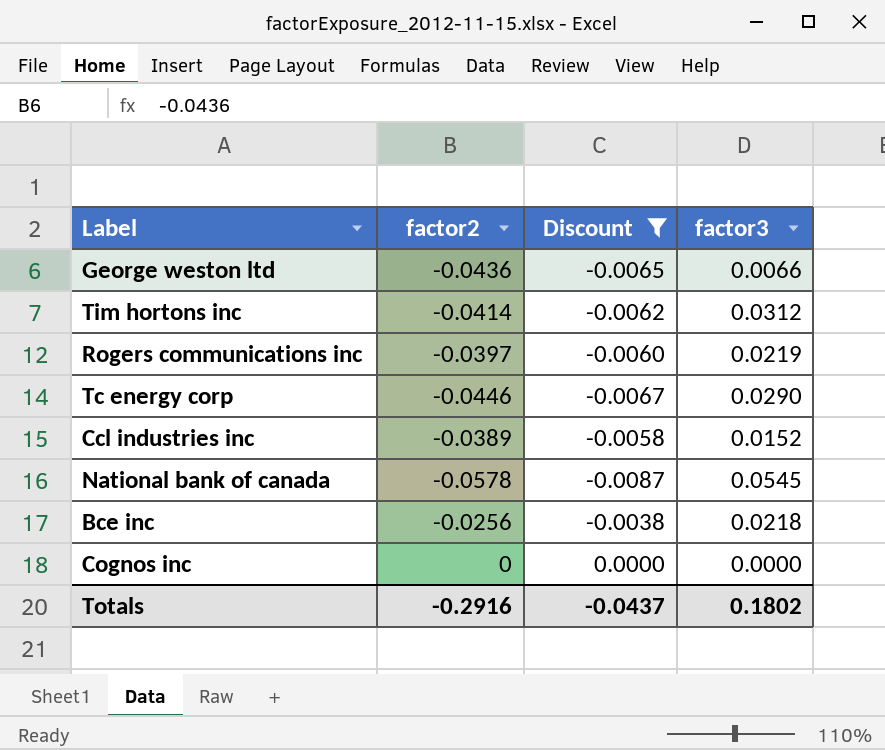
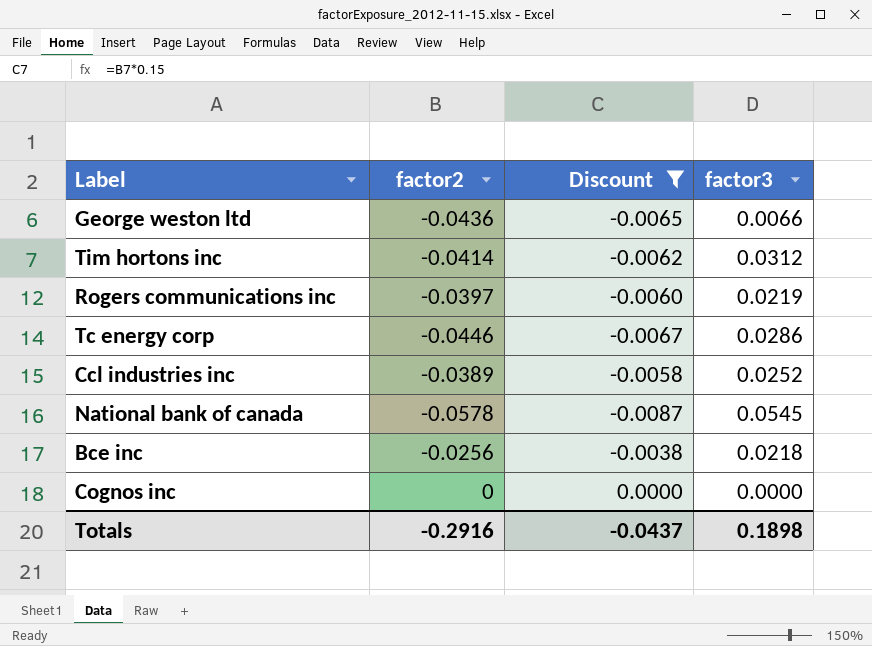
Tc energy corp | factor3: 0.0290 -> 0.0286
Ccl industries inc | factor3: 0.0152 -> 0.0252
Totals | factor3: 0.1802 -> 0.1898

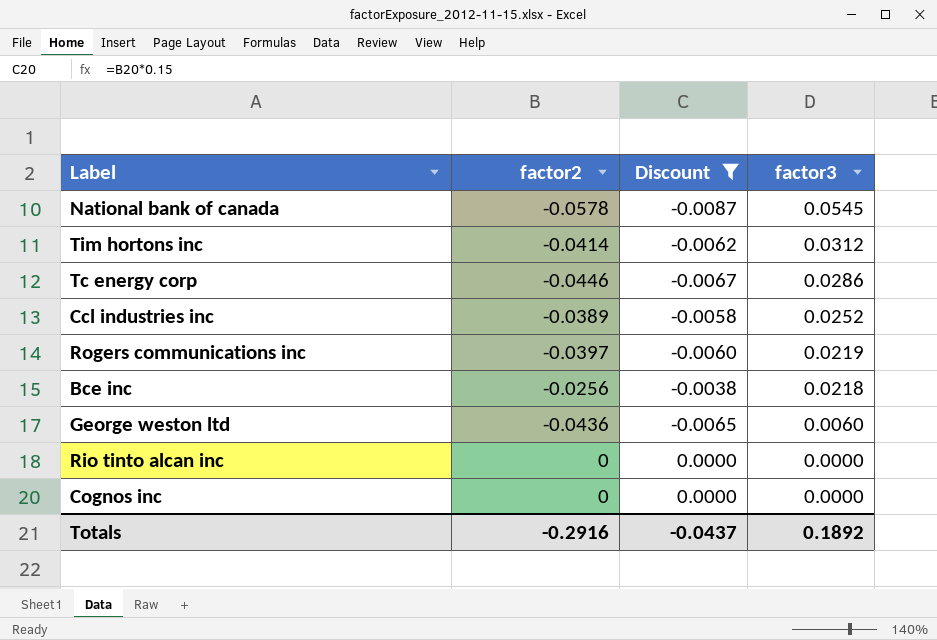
row order: none -> factor3 descending
George weston ltd | factor3: 0.0066 -> 0.0060
row Rio tinto alcan inc: none -> 0 | 0.0000 | 0.0000
Totals | factor3: 0.1898 -> 0.1892

